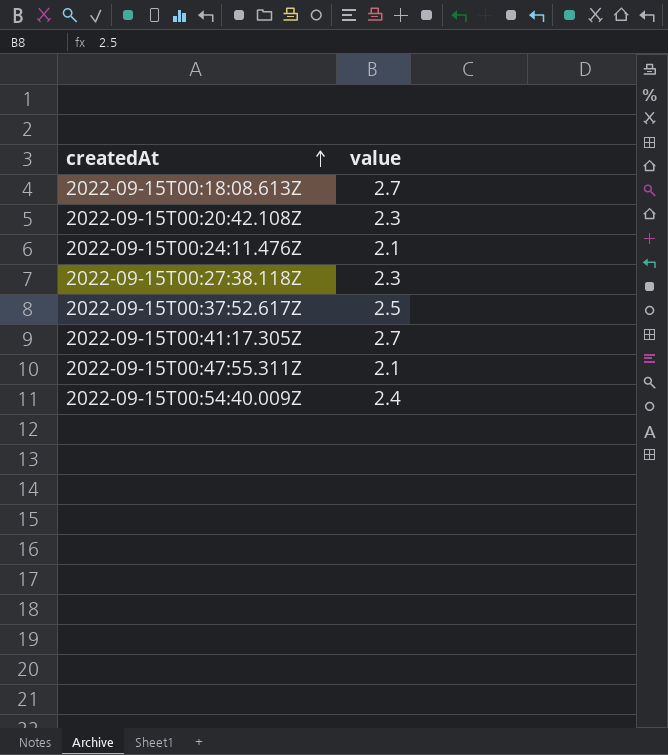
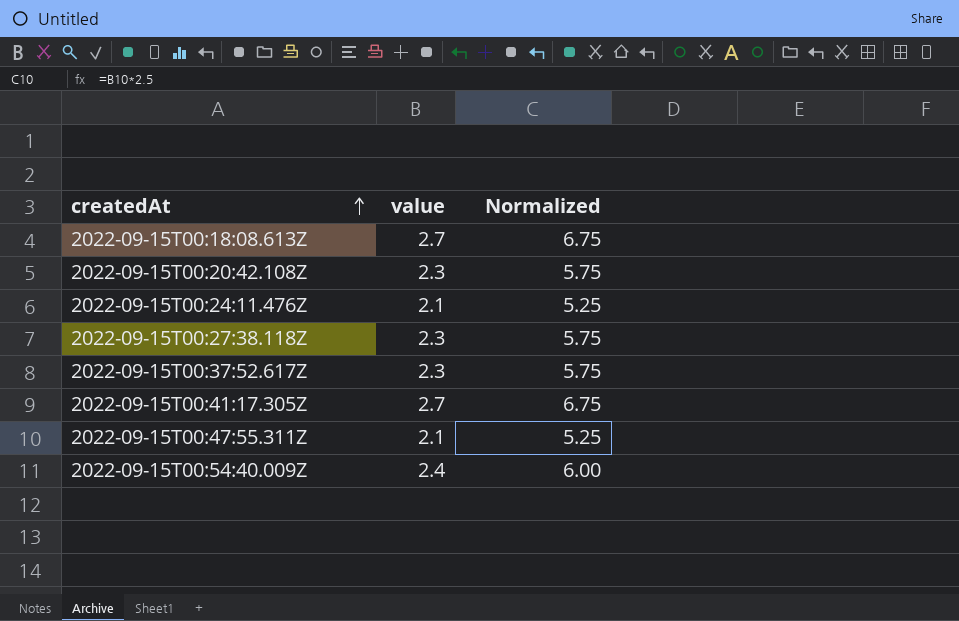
column Normalized | formula: none -> [value] * 2.5
2022-09-15T00:37:52.617Z | value: 2.5 -> 2.3

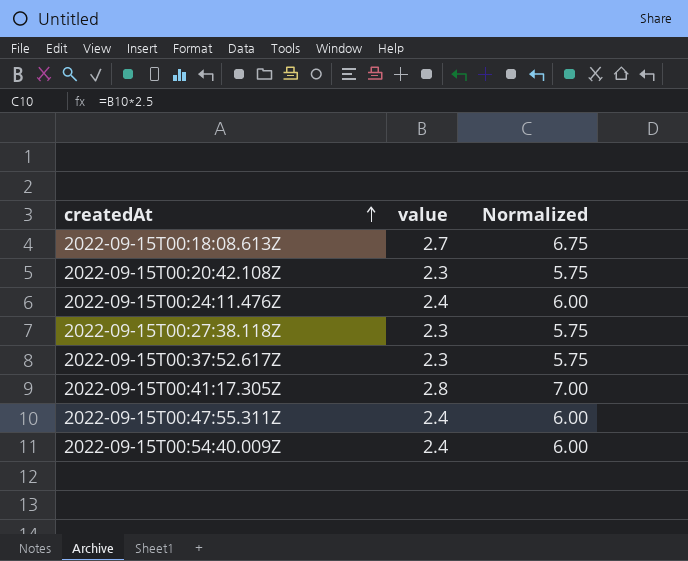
2022-09-15T00:24:11.476Z | value: 2.1 -> 2.4
2022-09-15T00:24:11.476Z | Normalized: 5.25 -> 6.00
2022-09-15T00:41:17.305Z | value: 2.7 -> 2.8
2022-09-15T00:41:17.305Z | Normalized: 6.75 -> 7.00
2022-09-15T00:47:55.311Z | value: 2.1 -> 2.4
2022-09-15T00:47:55.311Z | Normalized: 5.25 -> 6.00

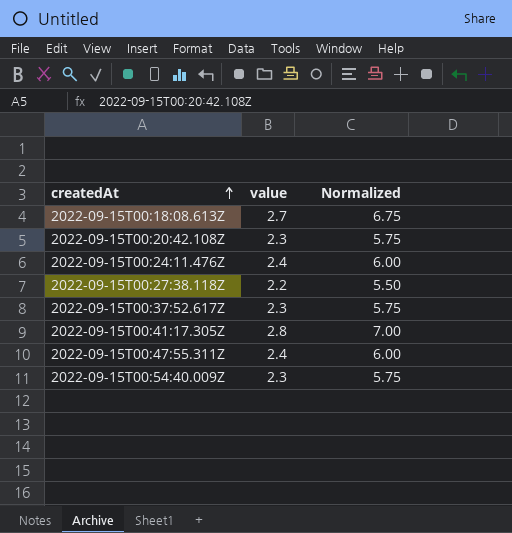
2022-09-15T00:27:38.118Z | value: 2.3 -> 2.2
2022-09-15T00:27:38.118Z | Normalized: 5.75 -> 5.50
2022-09-15T00:54:40.009Z | value: 2.4 -> 2.3
2022-09-15T00:54:40.009Z | Normalized: 6.00 -> 5.75

